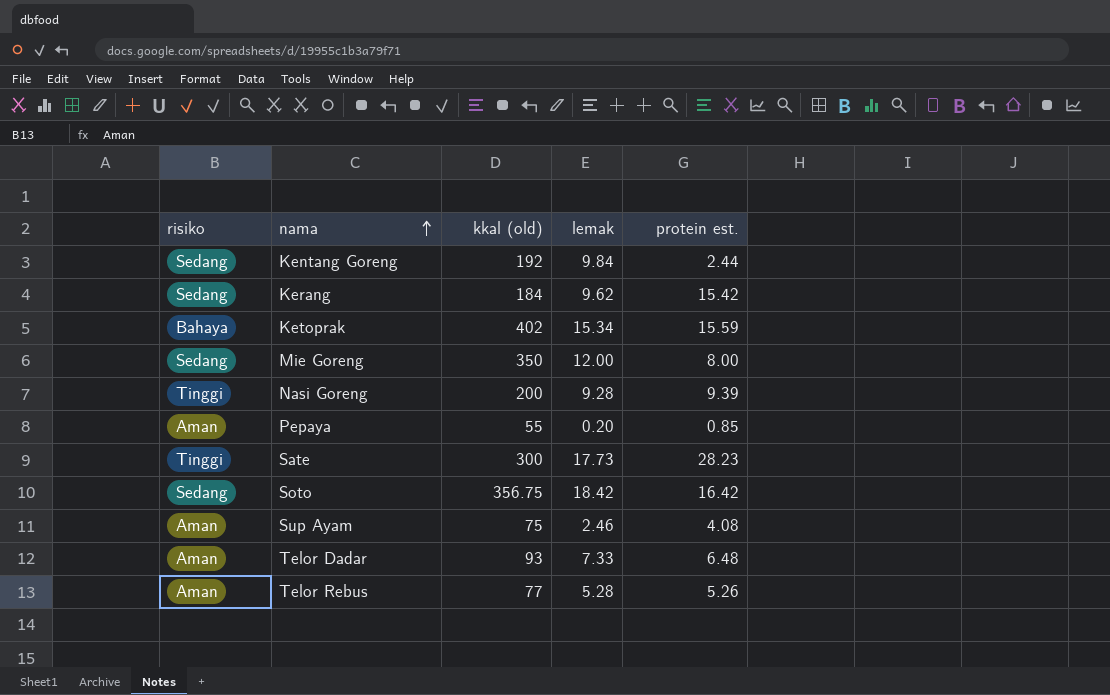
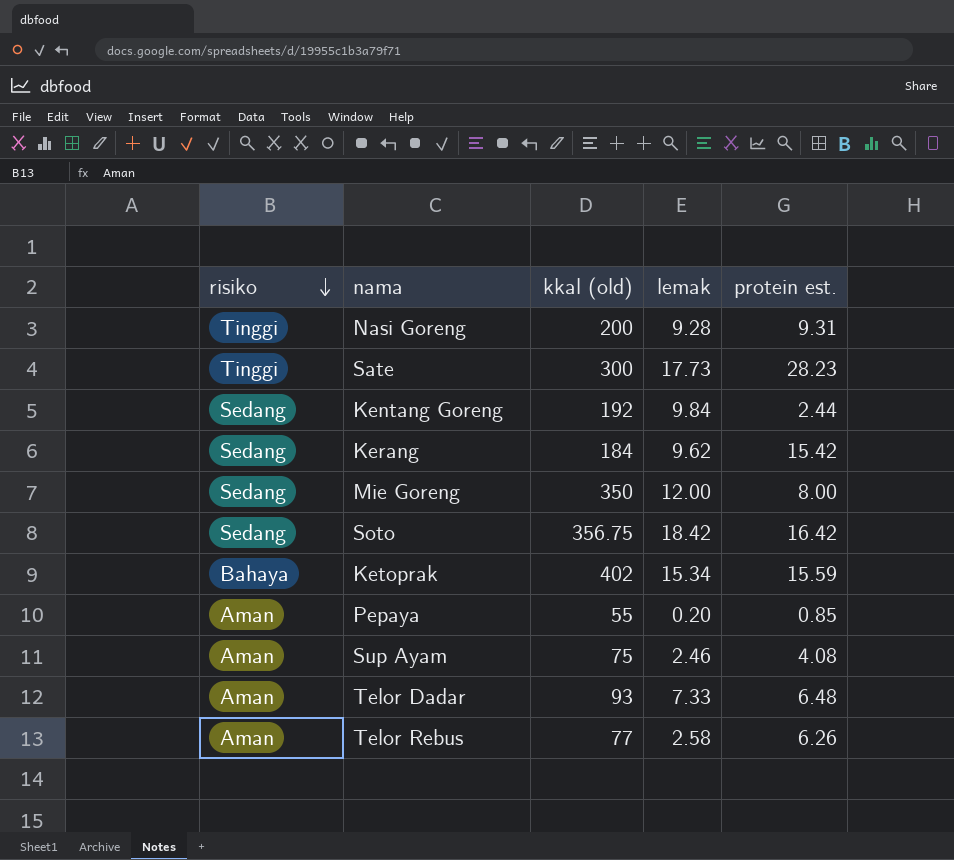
row order: nama ascending -> risiko descending
Nasi Goreng | protein est.: 9.39 -> 9.31
Telor Rebus | lemak: 5.28 -> 2.58
Telor Rebus | protein est.: 5.26 -> 6.26

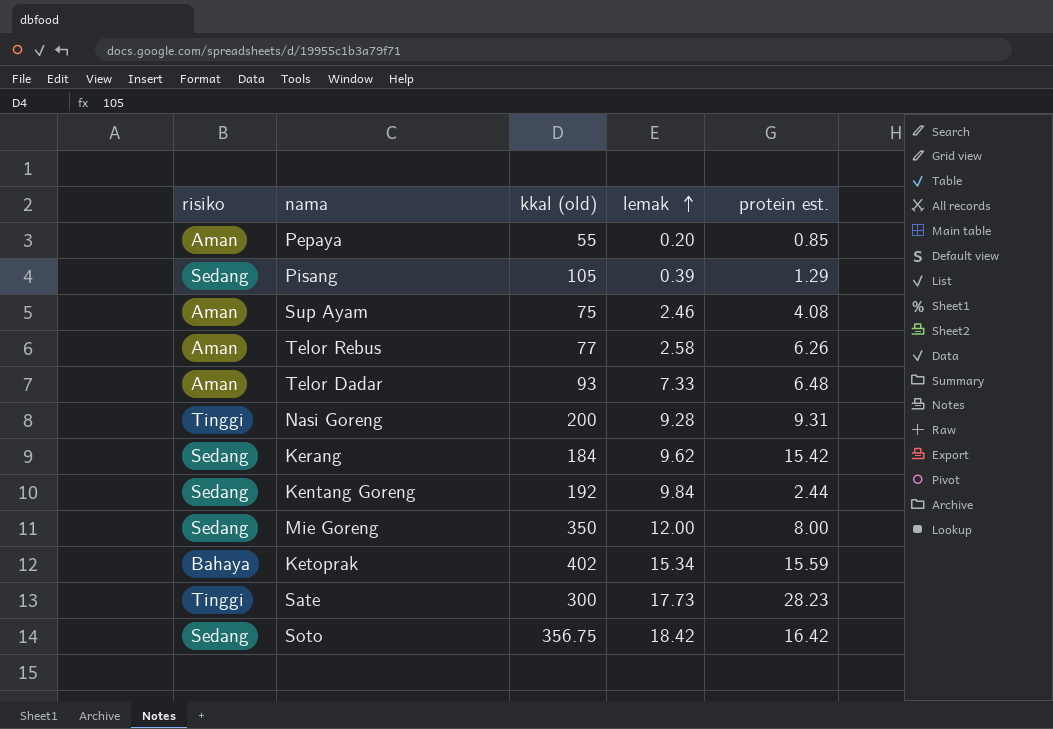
row order: risiko descending -> lemak ascending
row Pisang: none -> Sedang | 105 | 0.39 | 1.29

